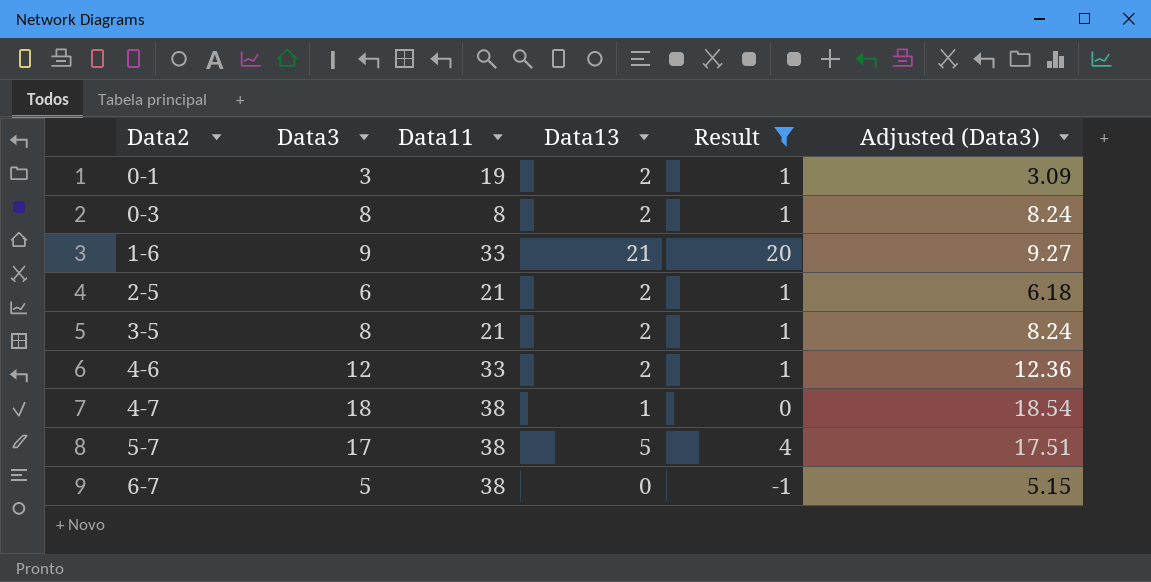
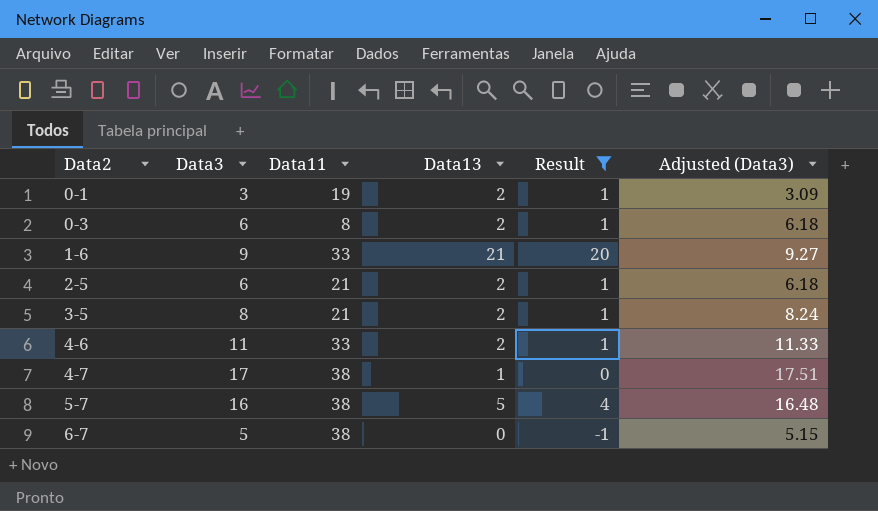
0-3 | Data3: 8 -> 6
0-3 | Adjusted (Data3): 8.24 -> 6.18
4-6 | Data3: 12 -> 11
4-6 | Adjusted (Data3): 12.36 -> 11.33
4-7 | Data3: 18 -> 17
4-7 | Adjusted (Data3): 18.54 -> 17.51
5-7 | Data3: 17 -> 16
5-7 | Adjusted (Data3): 17.51 -> 16.48

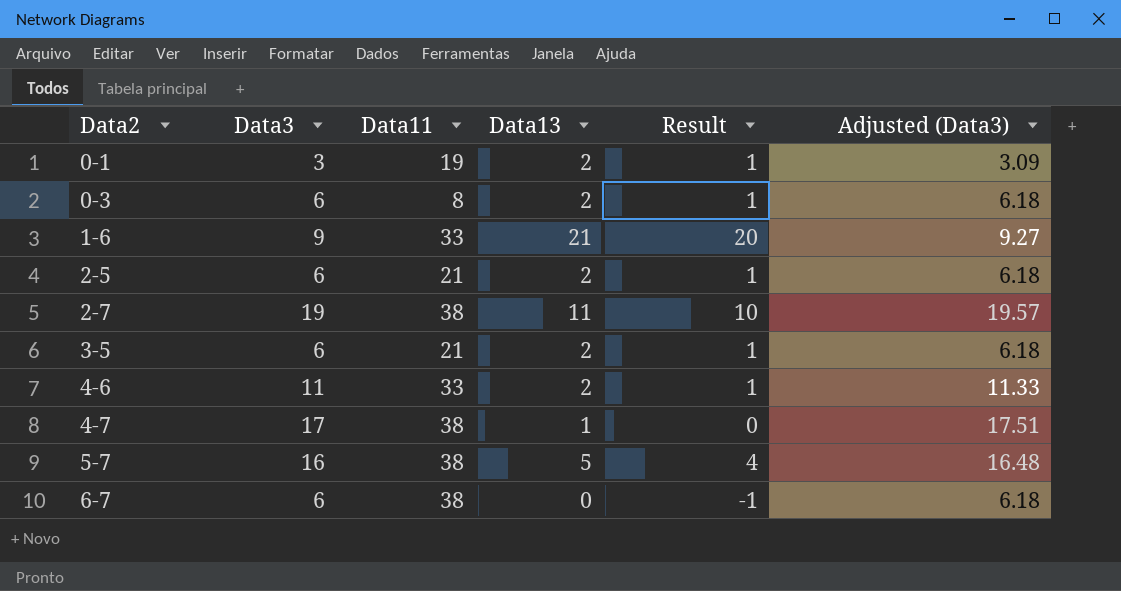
filter: Result != 10 -> none
3-5 | Data3: 8 -> 6
3-5 | Adjusted (Data3): 8.24 -> 6.18
6-7 | Data3: 5 -> 6
6-7 | Adjusted (Data3): 5.15 -> 6.18

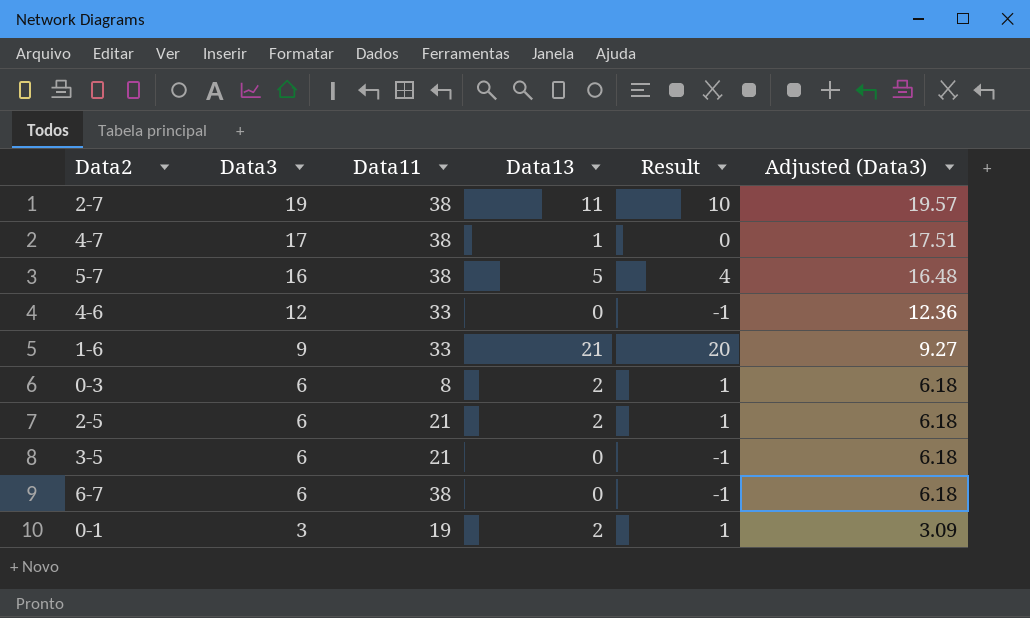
row order: Data2 ascending -> Data3 descending
4-6 | Data3: 11 -> 12
4-6 | Data13: 2 -> 0
4-6 | Result: 1 -> -1
4-6 | Adjusted (Data3): 11.33 -> 12.36
3-5 | Data13: 2 -> 0
3-5 | Result: 1 -> -1

